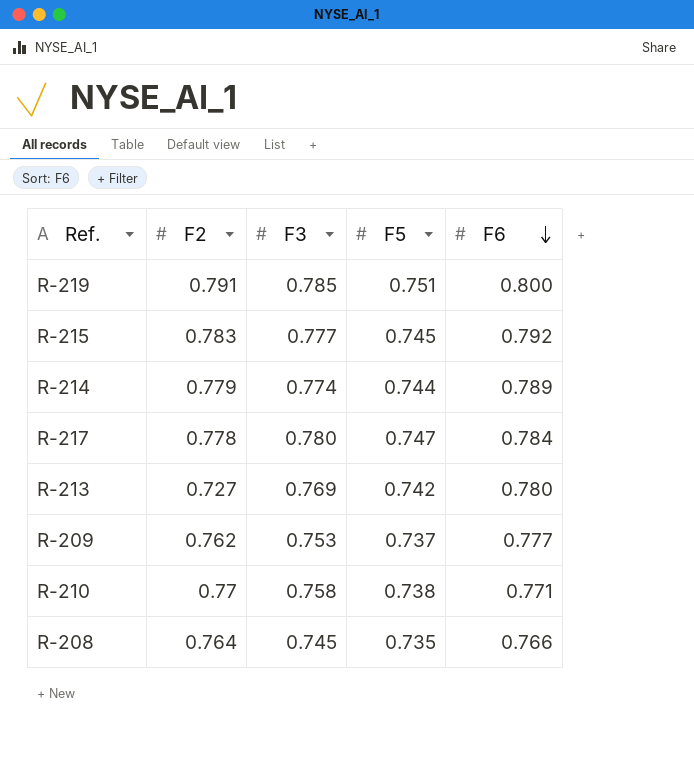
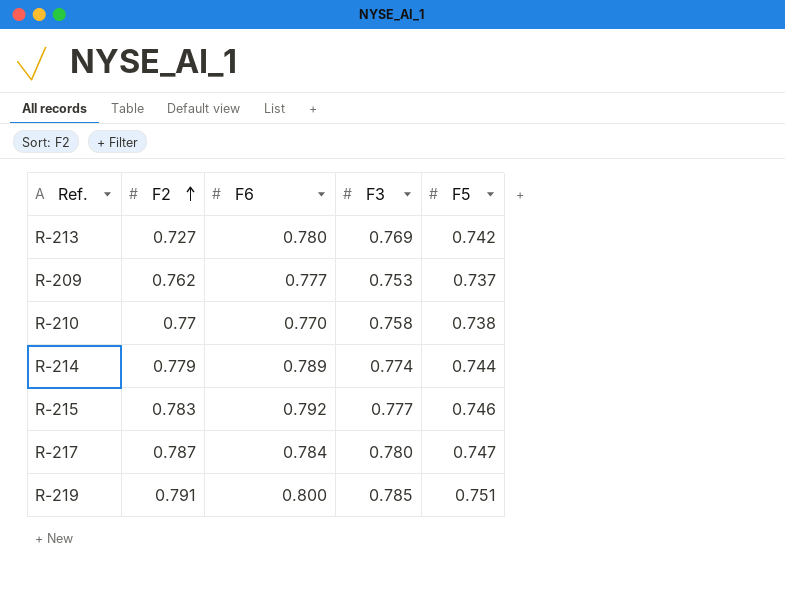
row order: F6 descending -> F2 ascending
column F6 | position: 5 -> 3
row R-208: 0.764 | 0.745 | 0.735 | 0.766 -> none
R-210 | F6: 0.771 -> 0.770
R-215 | F5: 0.745 -> 0.746
R-217 | F2: 0.778 -> 0.787

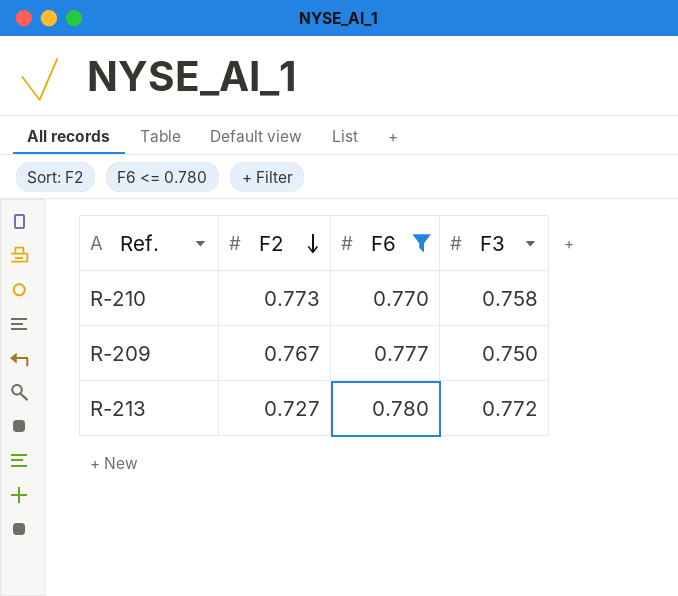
filter: none -> F6 <= 0.780
row order: F2 ascending -> F2 descending
column F5 | position: 5 -> none
R-210 | F2: 0.77 -> 0.773
R-209 | F2: 0.762 -> 0.767
R-209 | F3: 0.753 -> 0.750
R-213 | F3: 0.769 -> 0.772

